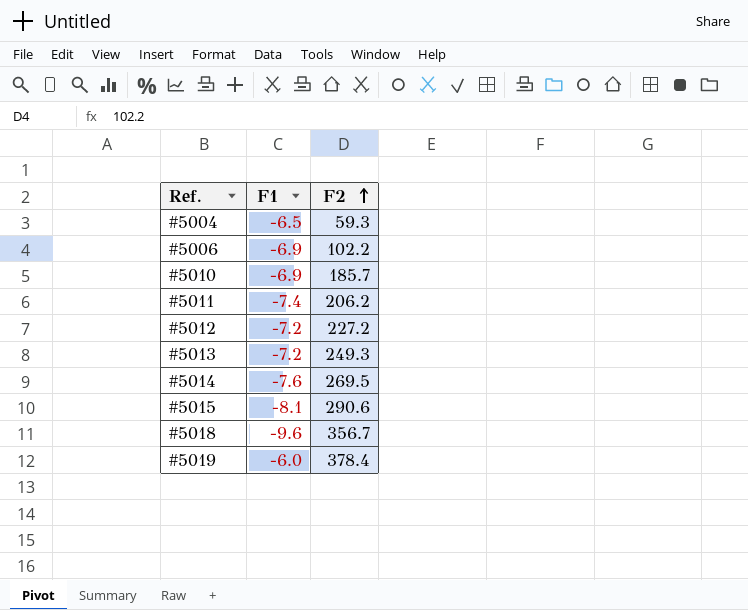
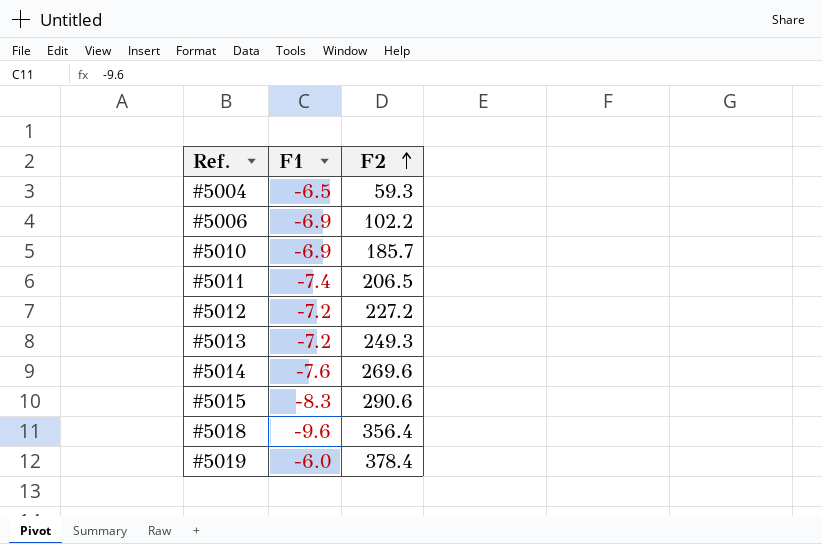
#5011 | F2: 206.2 -> 206.5
#5014 | F2: 269.5 -> 269.6
#5015 | F1: -8.1 -> -8.3
#5018 | F2: 356.7 -> 356.4

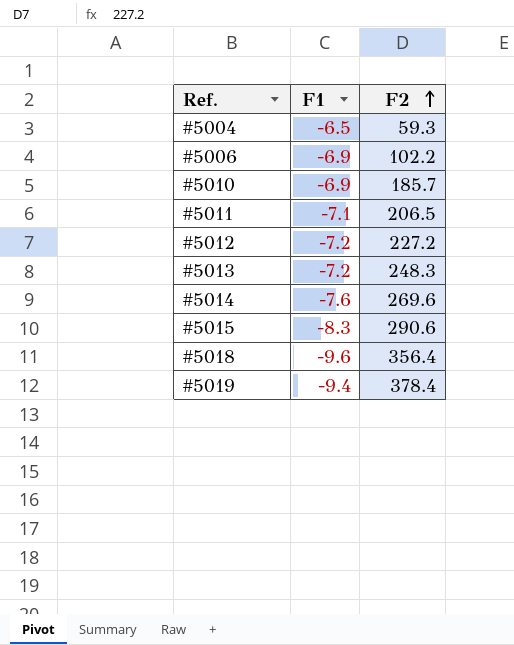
#5011 | F1: -7.4 -> -7.1
#5013 | F2: 249.3 -> 248.3
#5019 | F1: -6.0 -> -9.4

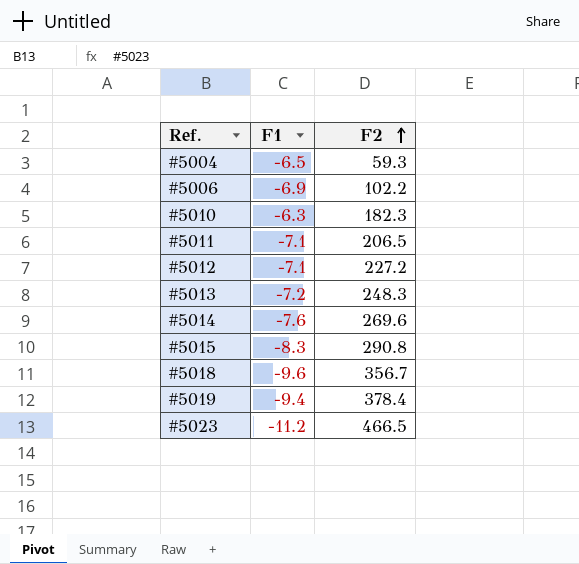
#5010 | F1: -6.9 -> -6.3
#5010 | F2: 185.7 -> 182.3
#5012 | F1: -7.2 -> -7.1
#5015 | F2: 290.6 -> 290.8
#5018 | F2: 356.4 -> 356.7
row #5023: none -> -11.2 | 466.5

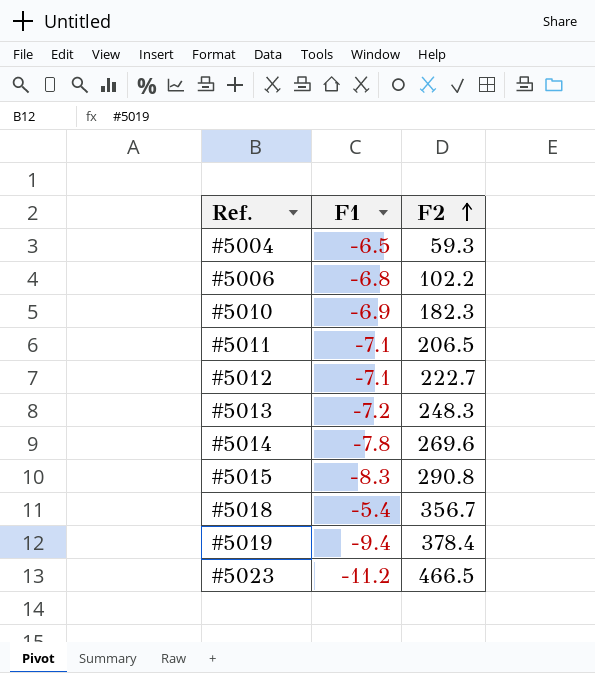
#5006 | F1: -6.9 -> -6.8
#5010 | F1: -6.3 -> -6.9
#5012 | F2: 227.2 -> 222.7
#5014 | F1: -7.6 -> -7.8
#5018 | F1: -9.6 -> -5.4

